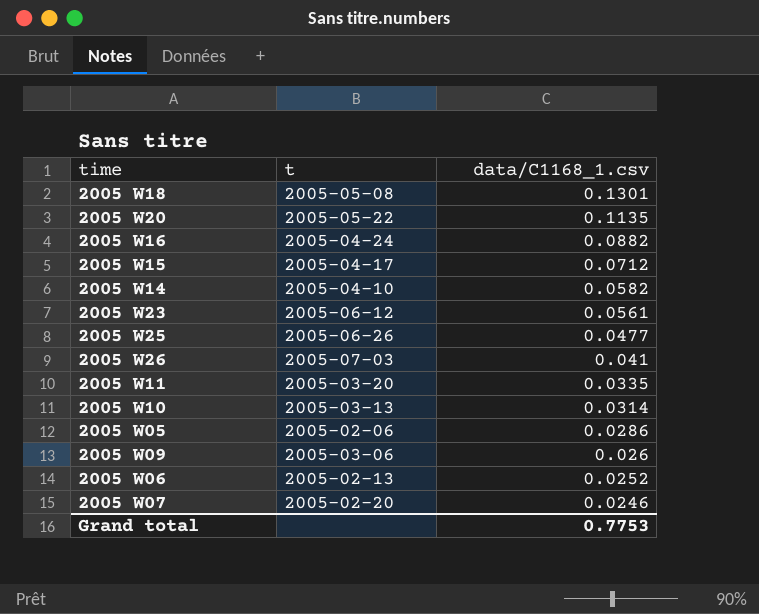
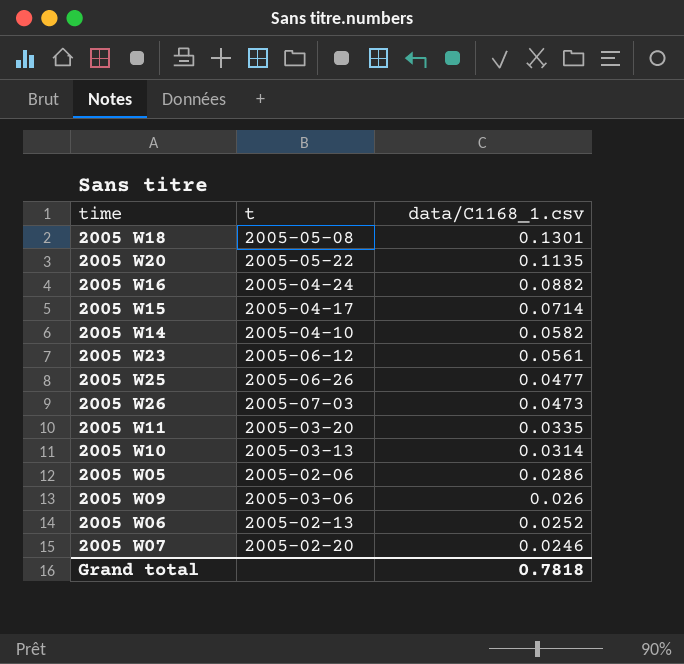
2005 W15 | data/C1168_1.csv: 0.0712 -> 0.0714
2005 W26 | data/C1168_1.csv: 0.041 -> 0.0473
Grand total | data/C1168_1.csv: 0.7753 -> 0.7818

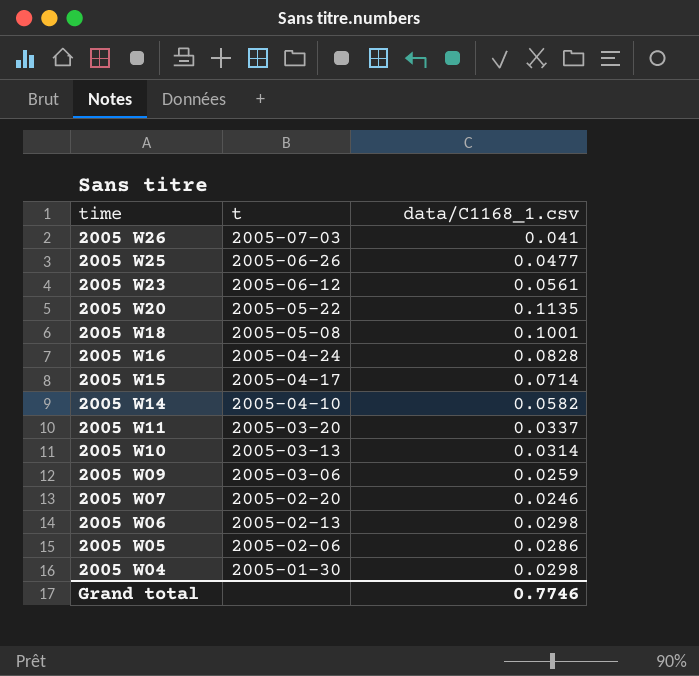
row order: data/C1168_1.csv descending -> time descending
2005 W26 | data/C1168_1.csv: 0.0473 -> 0.041
2005 W18 | data/C1168_1.csv: 0.1301 -> 0.1001
2005 W16 | data/C1168_1.csv: 0.0882 -> 0.0828
2005 W11 | data/C1168_1.csv: 0.0335 -> 0.0337
2005 W09 | data/C1168_1.csv: 0.026 -> 0.0259
2005 W06 | data/C1168_1.csv: 0.0252 -> 0.0298
row 2005 W04: none -> 2005-01-30 | 0.0298
Grand total | data/C1168_1.csv: 0.7818 -> 0.7746

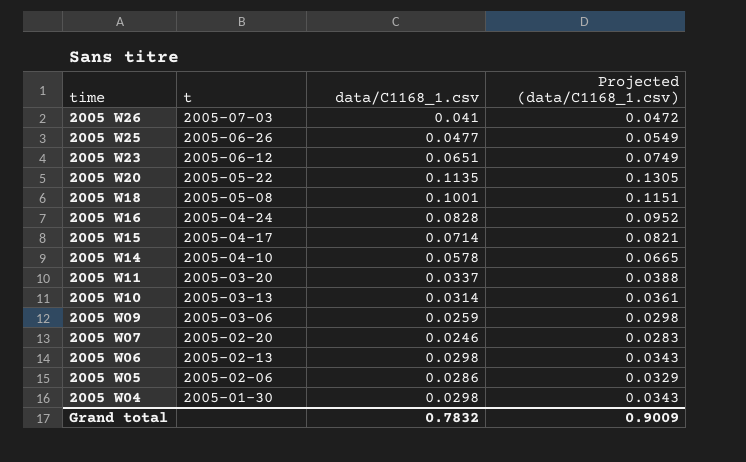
column Projected (data/C1168_1.csv) | formula: none -> [data/C1168_1.csv] * 1.15
2005 W23 | data/C1168_1.csv: 0.0561 -> 0.0651
2005 W14 | data/C1168_1.csv: 0.0582 -> 0.0578
Grand total | data/C1168_1.csv: 0.7746 -> 0.7832

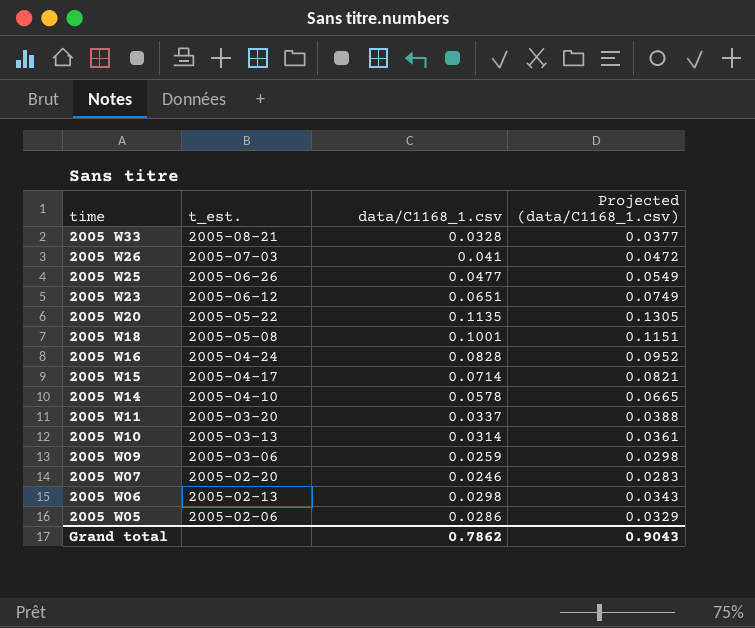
column name: t -> t_est.
row 2005 W04: 2005-01-30 | 0.0298 | 0.0343 -> none
row 2005 W33: none -> 2005-08-21 | 0.0328 | 0.0377
Grand total | data/C1168_1.csv: 0.7832 -> 0.7862
Grand total | Projected (data/C1168_1.csv): 0.9009 -> 0.9043

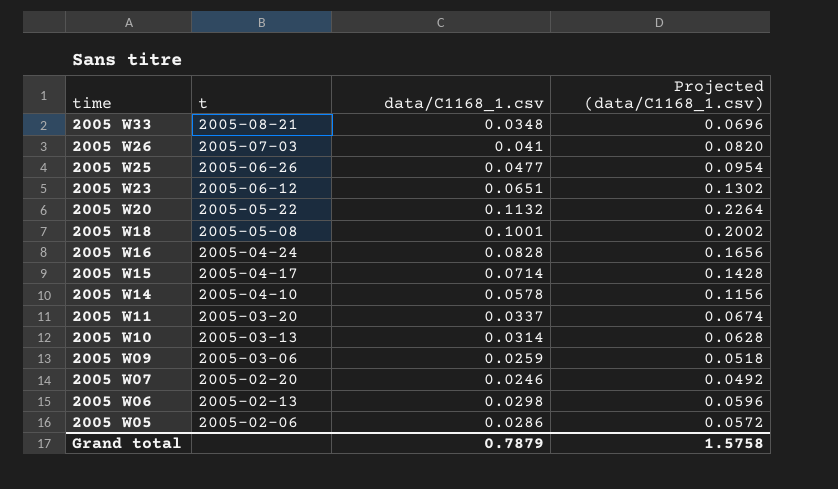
column name: t_est. -> t
column Projected (data/C1168_1.csv) | formula: [data/C1168_1.csv] * 1.15 -> [data/C1168_1.csv] * 2
2005 W33 | data/C1168_1.csv: 0.0328 -> 0.0348
2005 W20 | data/C1168_1.csv: 0.1135 -> 0.1132
Grand total | data/C1168_1.csv: 0.7862 -> 0.7879
Grand total | Projected (data/C1168_1.csv): 0.9043 -> 1.5758

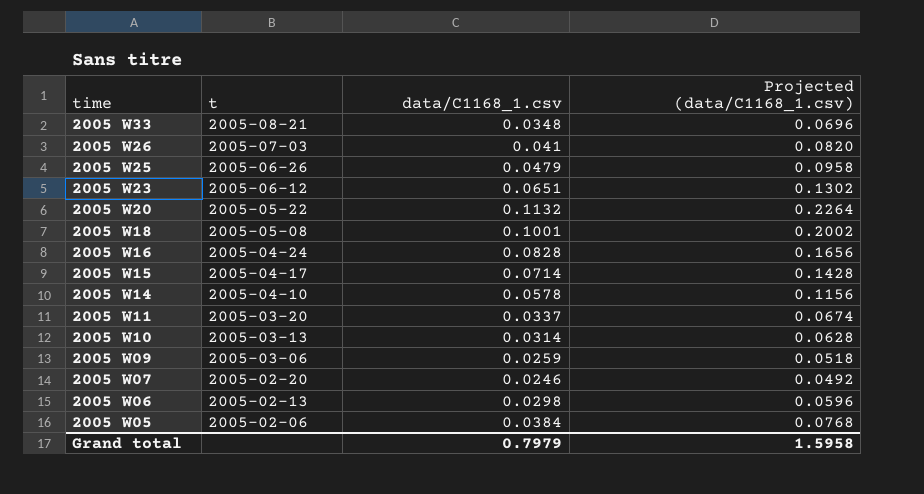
2005 W25 | data/C1168_1.csv: 0.0477 -> 0.0479
2005 W25 | Projected (data/C1168_1.csv): 0.0954 -> 0.0958
2005 W05 | data/C1168_1.csv: 0.0286 -> 0.0384
2005 W05 | Projected (data/C1168_1.csv): 0.0572 -> 0.0768
Grand total | data/C1168_1.csv: 0.7879 -> 0.7979
Grand total | Projected (data/C1168_1.csv): 1.5758 -> 1.5958

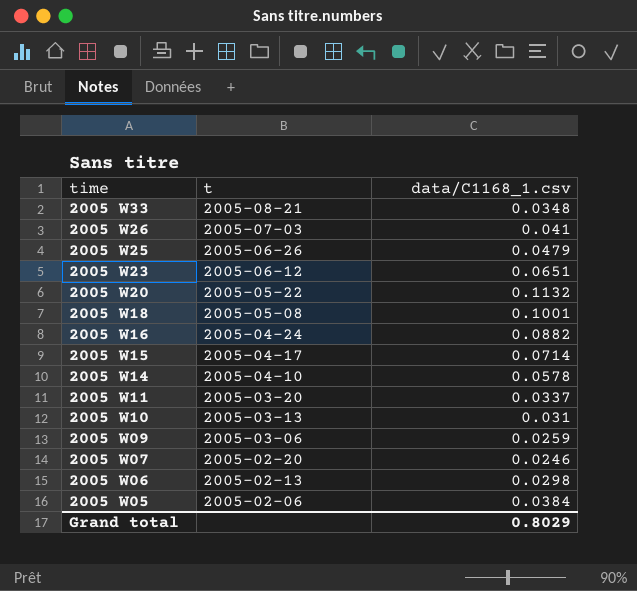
column Projected (data/C1168_1.csv) | formula: [data/C1168_1.csv] * 2 -> none
2005 W16 | data/C1168_1.csv: 0.0828 -> 0.0882
2005 W10 | data/C1168_1.csv: 0.0314 -> 0.031
Grand total | data/C1168_1.csv: 0.7979 -> 0.8029

